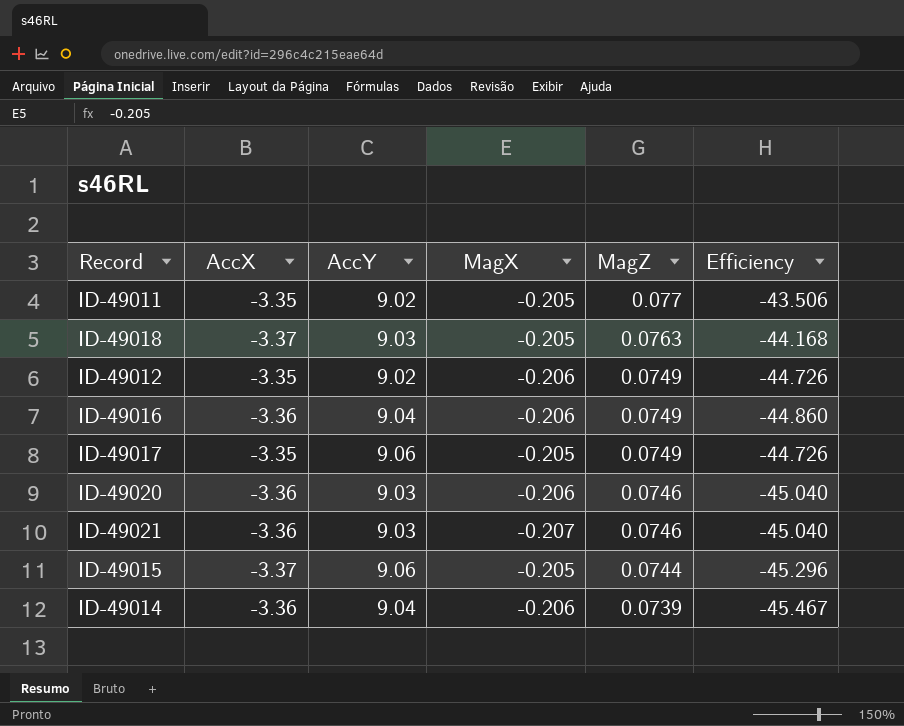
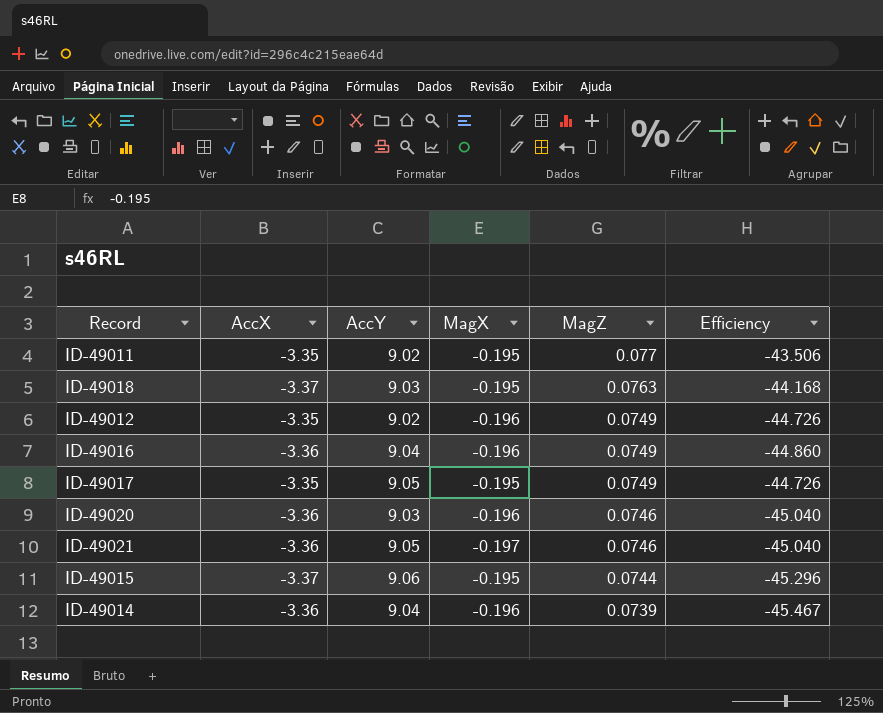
ID-49011 | MagX: -0.205 -> -0.195
ID-49018 | MagX: -0.205 -> -0.195
ID-49012 | MagX: -0.206 -> -0.196
ID-49016 | MagX: -0.206 -> -0.196
ID-49017 | AccY: 9.06 -> 9.05
ID-49017 | MagX: -0.205 -> -0.195
ID-49020 | MagX: -0.206 -> -0.196
ID-49021 | AccY: 9.03 -> 9.05
ID-49021 | MagX: -0.207 -> -0.197
ID-49015 | MagX: -0.205 -> -0.195
ID-49014 | MagX: -0.206 -> -0.196

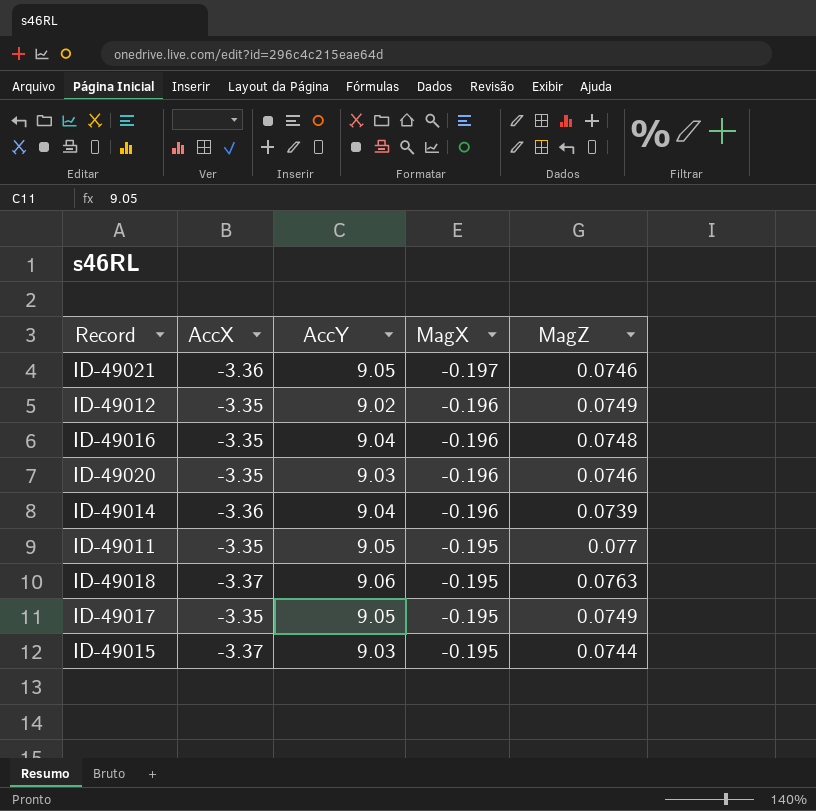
row order: MagZ descending -> MagX ascending
column Efficiency | formula: [AccX] / [MagZ] -> none
ID-49016 | AccX: -3.36 -> -3.35
ID-49016 | MagZ: 0.0749 -> 0.0748
ID-49020 | AccX: -3.36 -> -3.35
ID-49011 | AccY: 9.02 -> 9.05
ID-49018 | AccY: 9.03 -> 9.06
ID-49015 | AccY: 9.06 -> 9.03

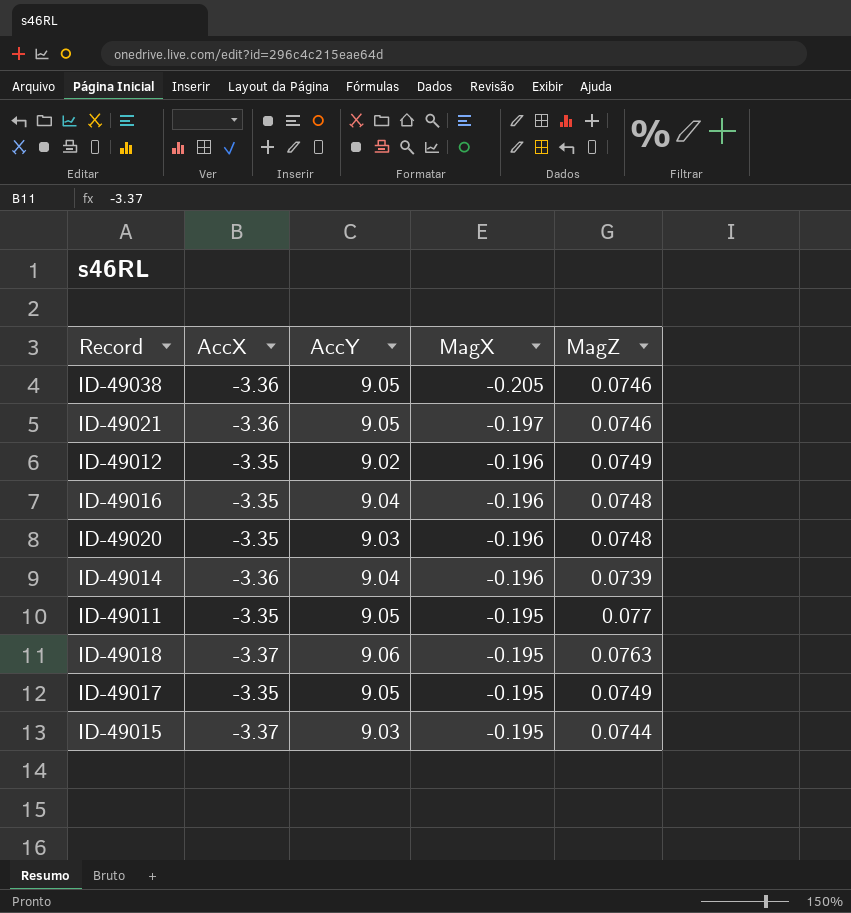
row ID-49038: none -> -3.36 | 9.05 | -0.205 | 0.0746
ID-49020 | MagZ: 0.0746 -> 0.0748

